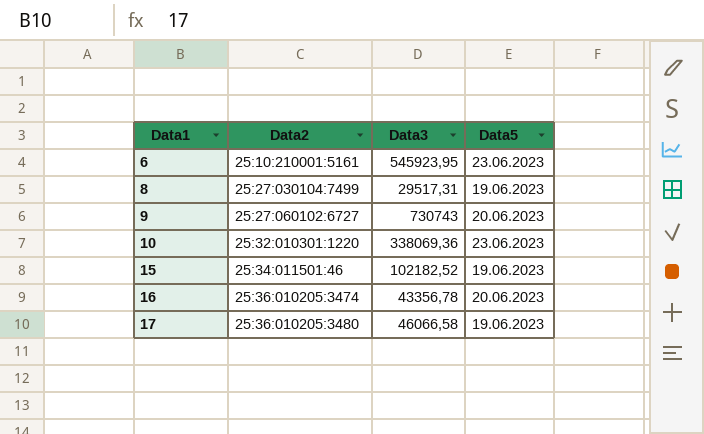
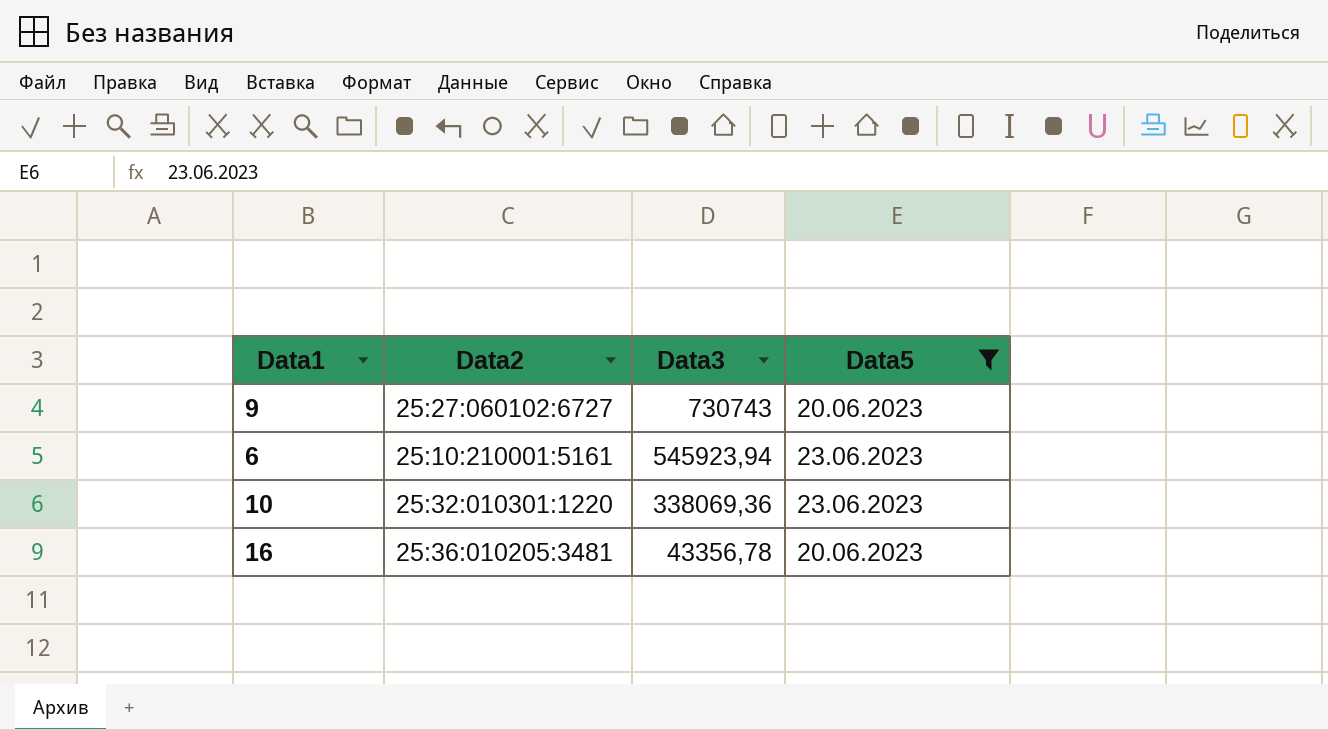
filter: none -> Data5 != 19.06.2023
row order: Data1 ascending -> Data3 descending
6 | Data3: 545923,95 -> 545923,94
16 | Data2: 25:36:010205:3474 -> 25:36:010205:3481

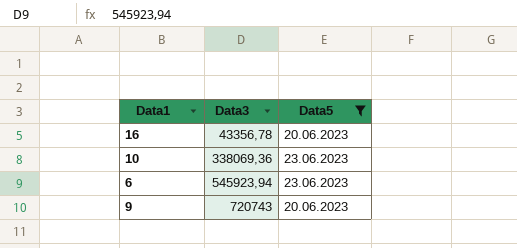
row order: Data3 descending -> Data3 ascending
column Data2 | position: 2 -> none
9 | Data3: 730743 -> 720743

